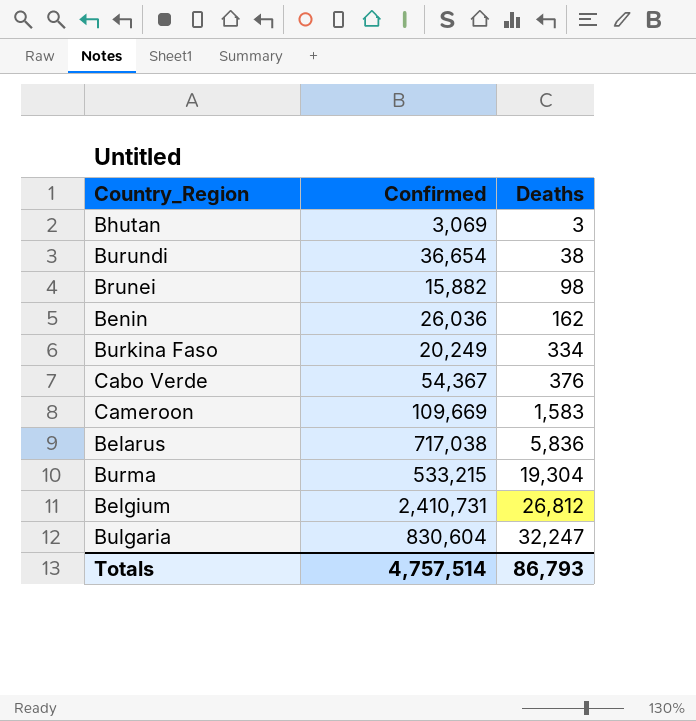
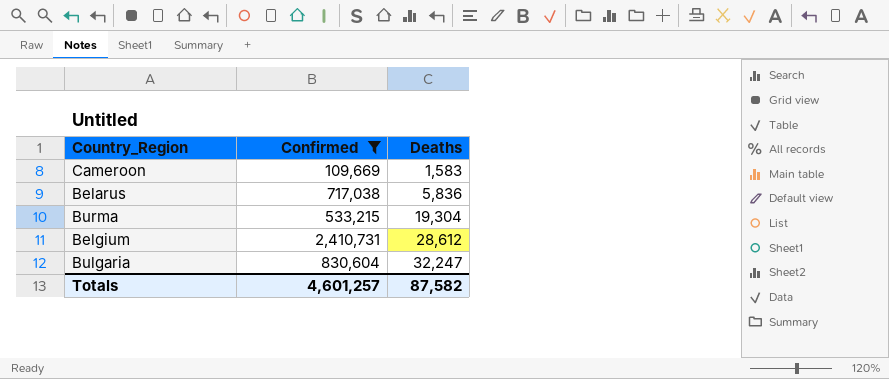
filter: none -> Confirmed >= 109,669
Belgium | Deaths: 26,812 -> 28,612
Totals | Confirmed: 4,757,514 -> 4,601,257
Totals | Deaths: 86,793 -> 87,582

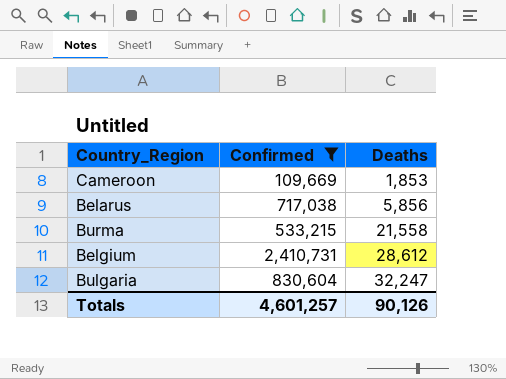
Cameroon | Deaths: 1,583 -> 1,853
Belarus | Deaths: 5,836 -> 5,856
Burma | Deaths: 19,304 -> 21,558
Totals | Deaths: 87,582 -> 90,126

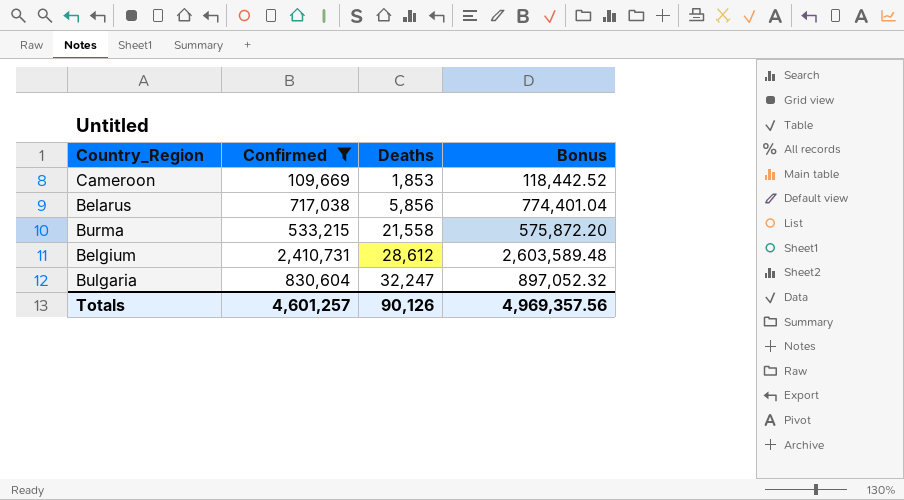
column Bonus | formula: none -> [Confirmed] * 1.08

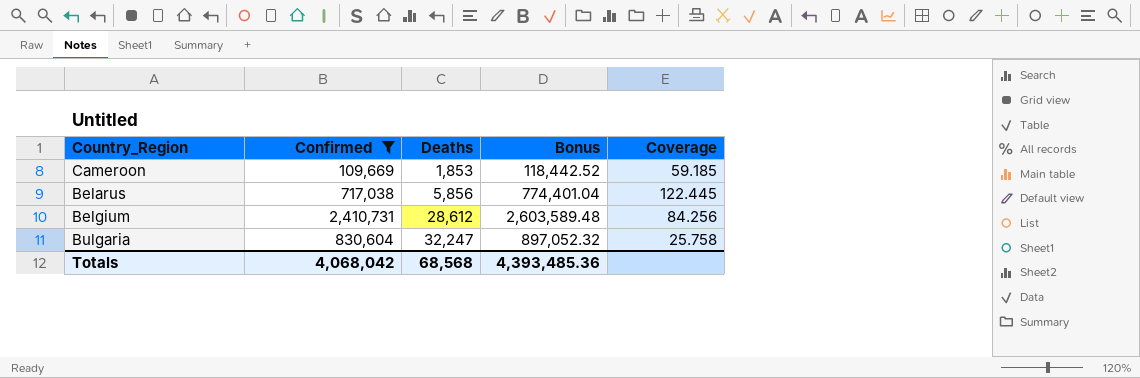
column Coverage | formula: none -> [Confirmed] / [Deaths]
row Burma: 533,215 | 21,558 | 575,872.20 -> none
Totals | Confirmed: 4,601,257 -> 4,068,042
Totals | Deaths: 90,126 -> 68,568
Totals | Bonus: 4,969,357.56 -> 4,393,485.36

